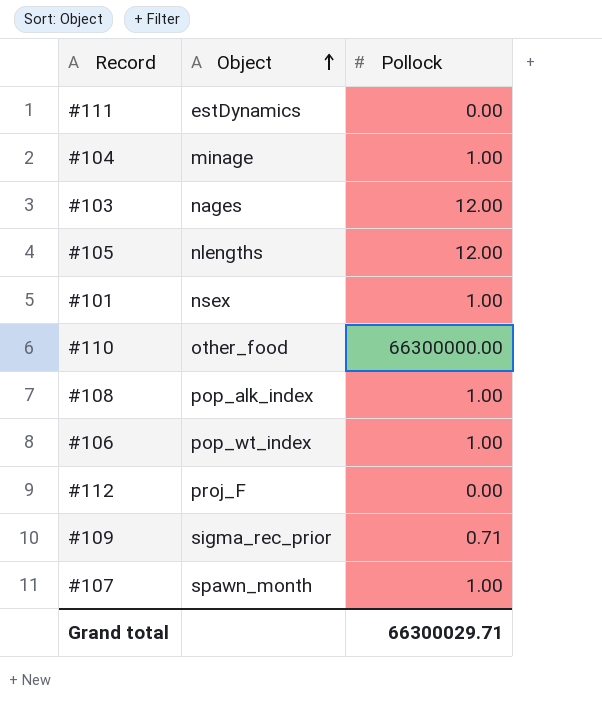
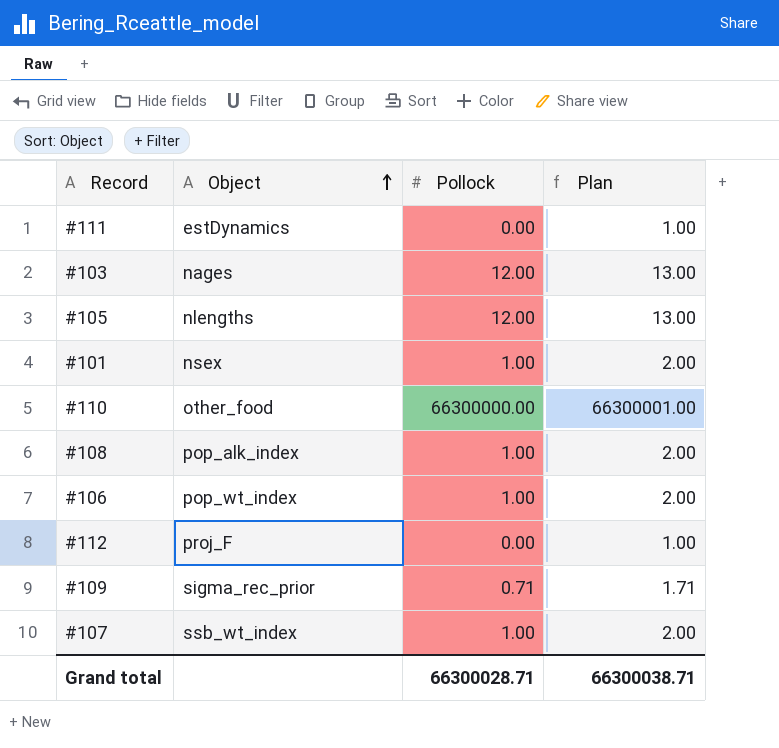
column Plan | formula: none -> [Pollock] + 1
row #104: minage | 1.00 -> none
#107 | Object: spawn_month -> ssb_wt_index
Grand total | Pollock: 66300029.71 -> 66300028.71

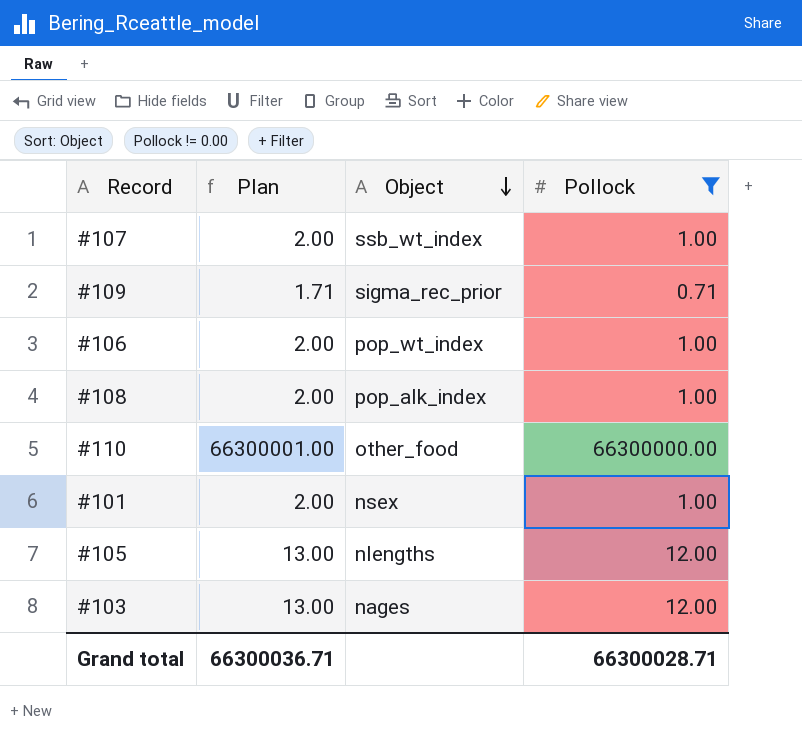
filter: none -> Pollock != 0.00
row order: Object ascending -> Object descending
column Plan | position: 4 -> 2
Grand total | Plan: 66300038.71 -> 66300036.71

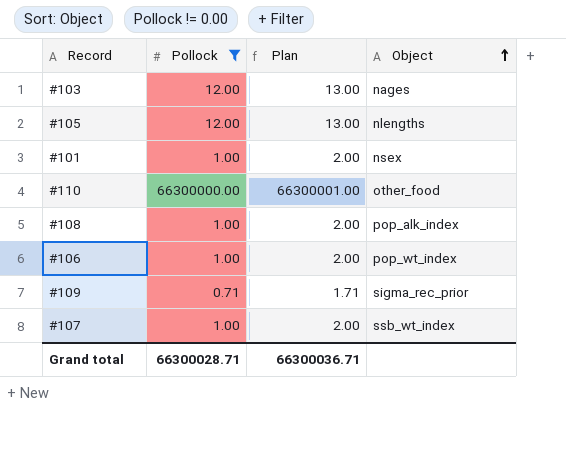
row order: Object descending -> Object ascending
column Pollock | position: 4 -> 2

